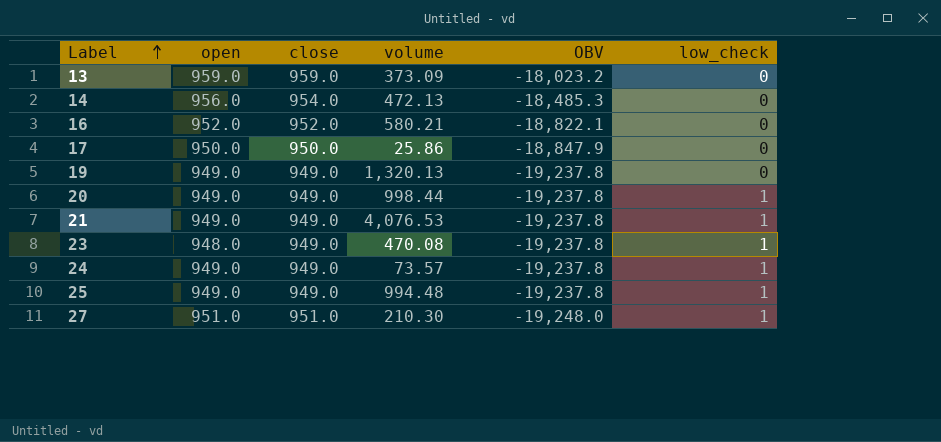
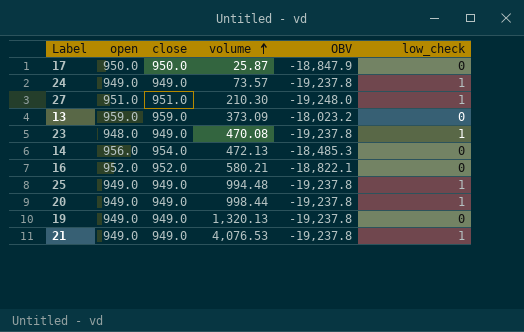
row order: Label ascending -> volume ascending
17 | volume: 25.86 -> 25.87

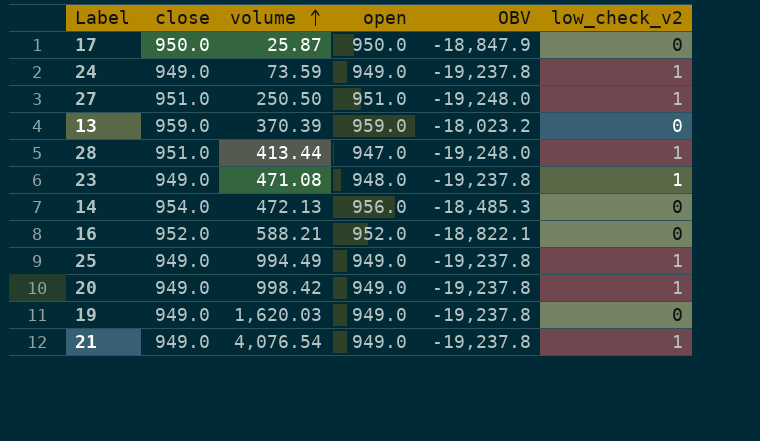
column open | position: 2 -> 4
column name: low_check -> low_check_v2
24 | volume: 73.57 -> 73.59
27 | volume: 210.30 -> 250.50
13 | volume: 373.09 -> 370.39
row 28: none -> 951.0 | 413.44 | 947.0 | -19,248.0 | 1
23 | volume: 470.08 -> 471.08
16 | volume: 580.21 -> 588.21
25 | volume: 994.48 -> 994.49
20 | volume: 998.44 -> 998.42
19 | volume: 1,320.13 -> 1,620.03
21 | volume: 4,076.53 -> 4,076.54

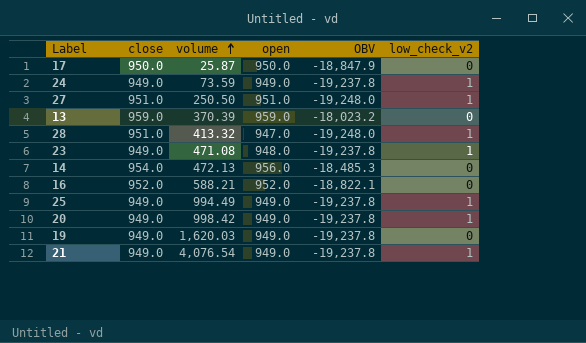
28 | volume: 413.44 -> 413.32

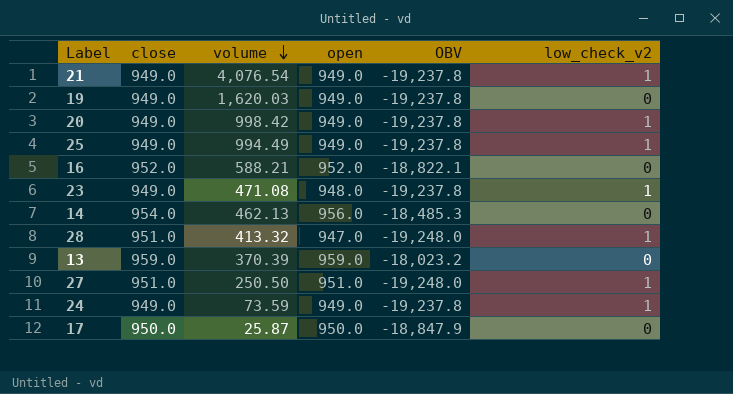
row order: volume ascending -> volume descending
14 | volume: 472.13 -> 462.13

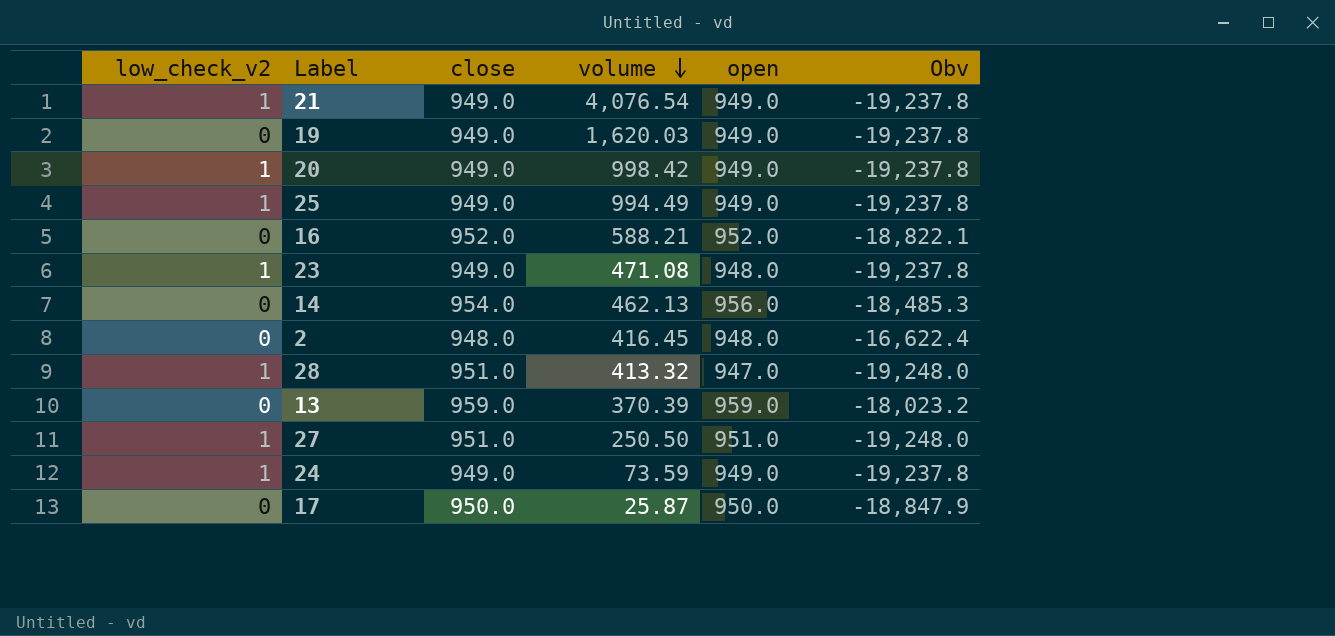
column low_check_v2 | position: 6 -> 1
column name: OBV -> Obv
row 2: none -> 0 | 948.0 | 416.45 | 948.0 | -16,622.4

